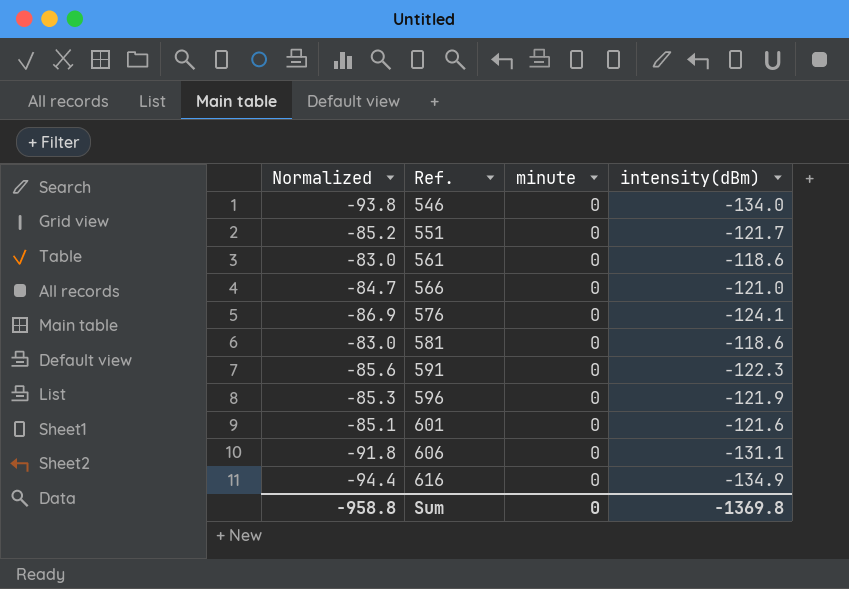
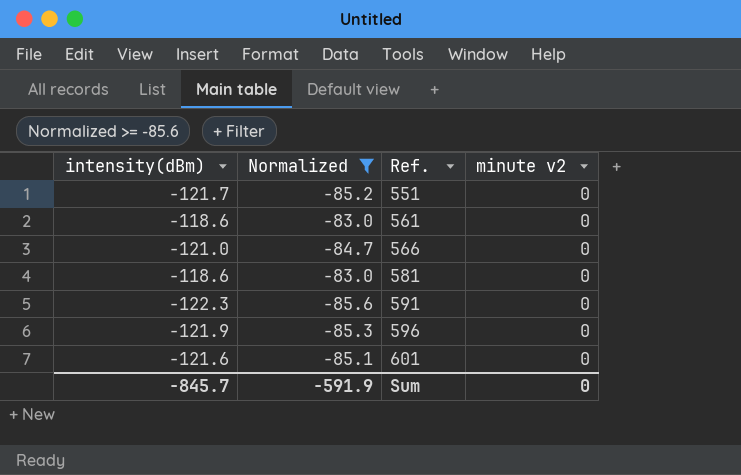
filter: none -> Normalized >= -85.6
column intensity(dBm) | position: 4 -> 1
column name: minute -> minute v2
Sum | intensity(dBm): -1369.8 -> -845.7
Sum | Normalized: -958.8 -> -591.9

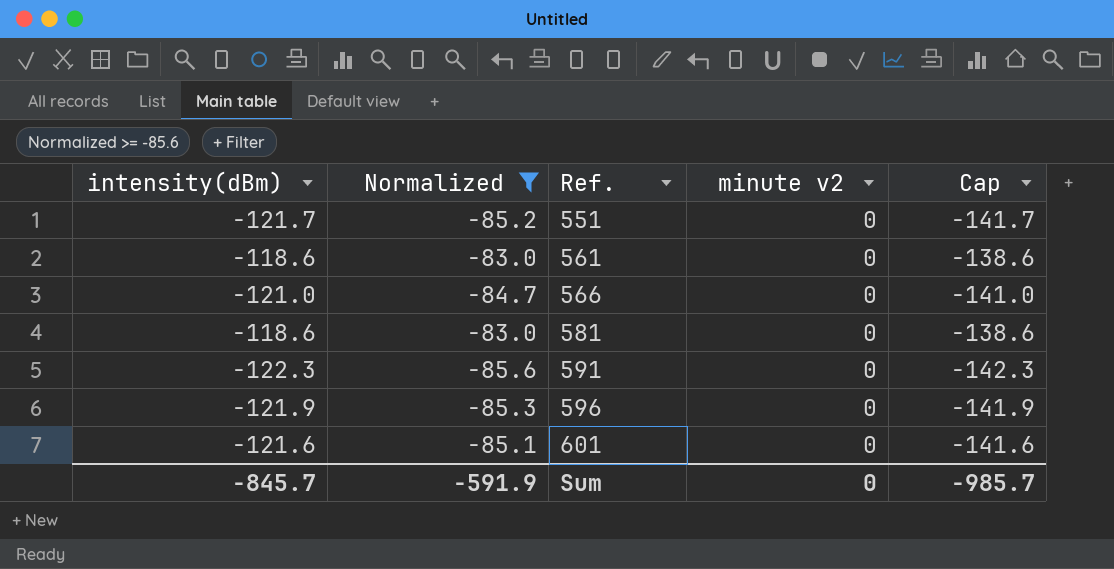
column Cap | formula: none -> [intensity(dBm)] - 20

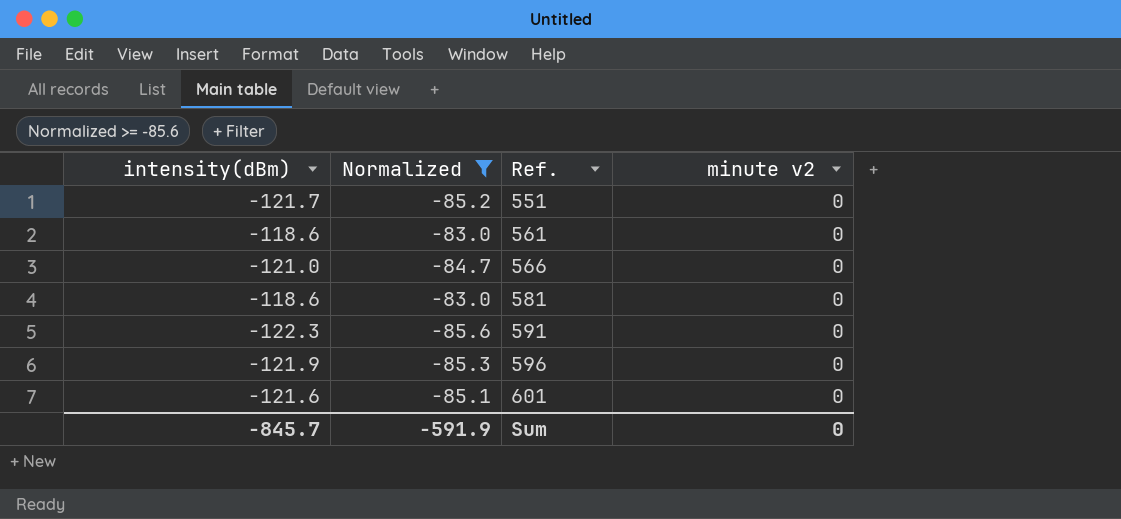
column Cap | formula: [intensity(dBm)] - 20 -> none

